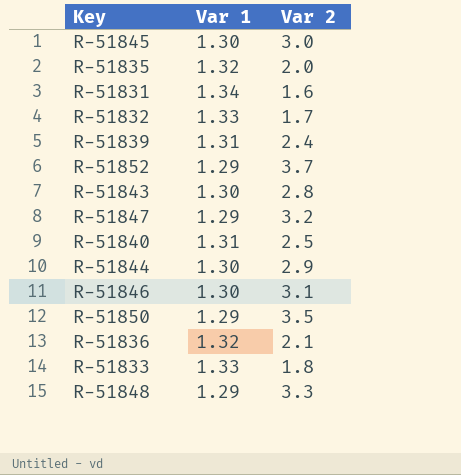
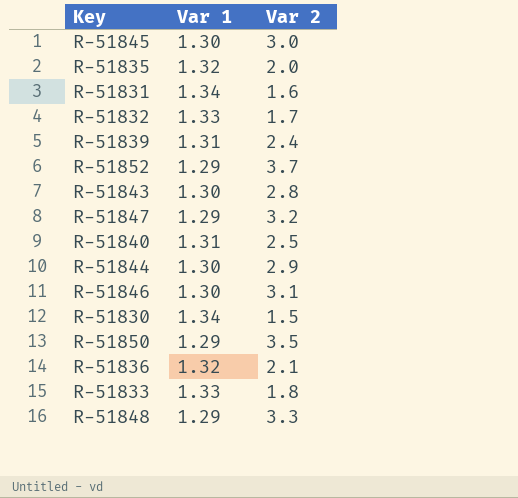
row R-51830: none -> 1.34 | 1.5

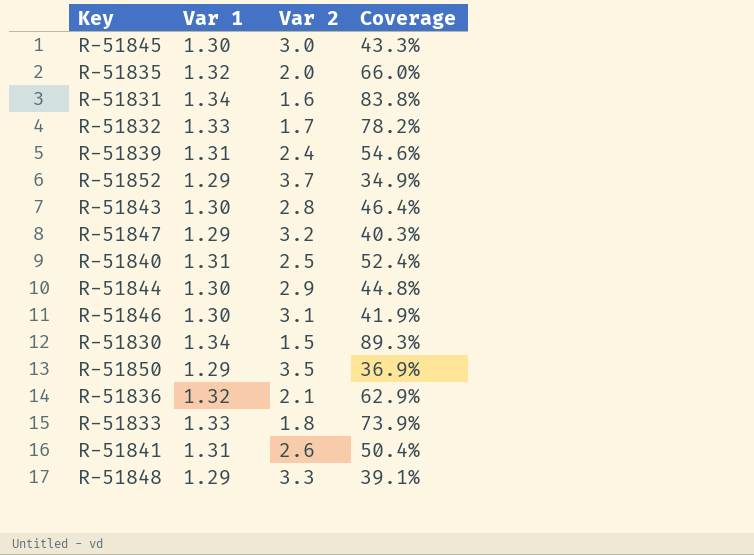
column Coverage | formula: none -> [Var 1] / [Var 2]
row R-51841: none -> 1.31 | 2.6 | 50.4%

